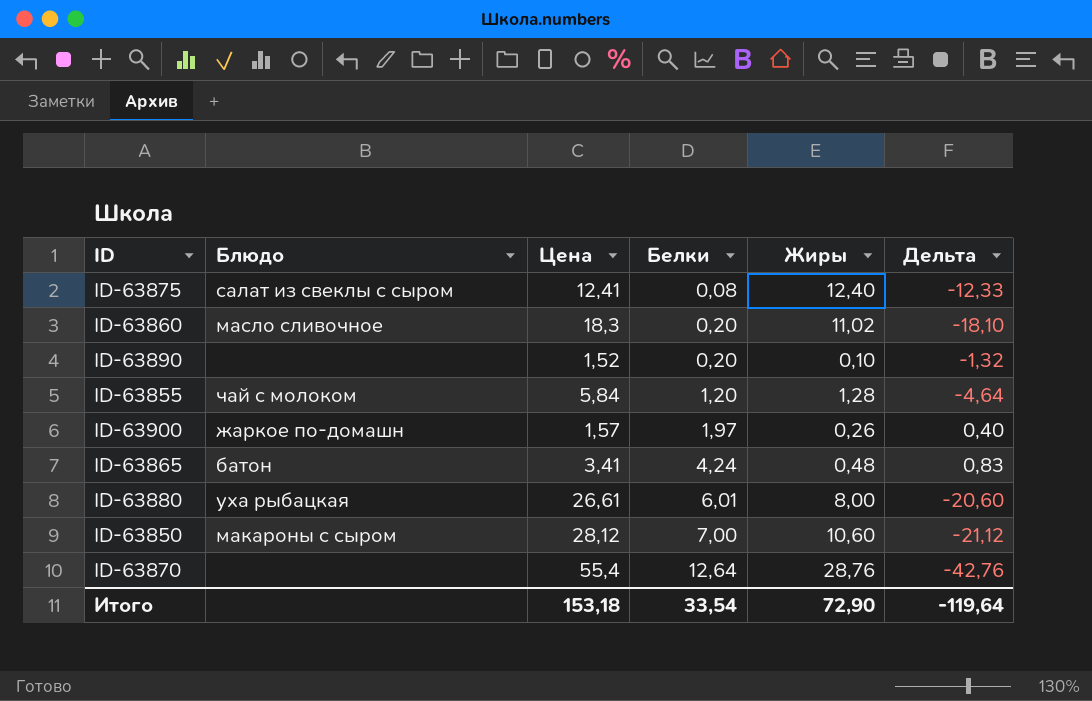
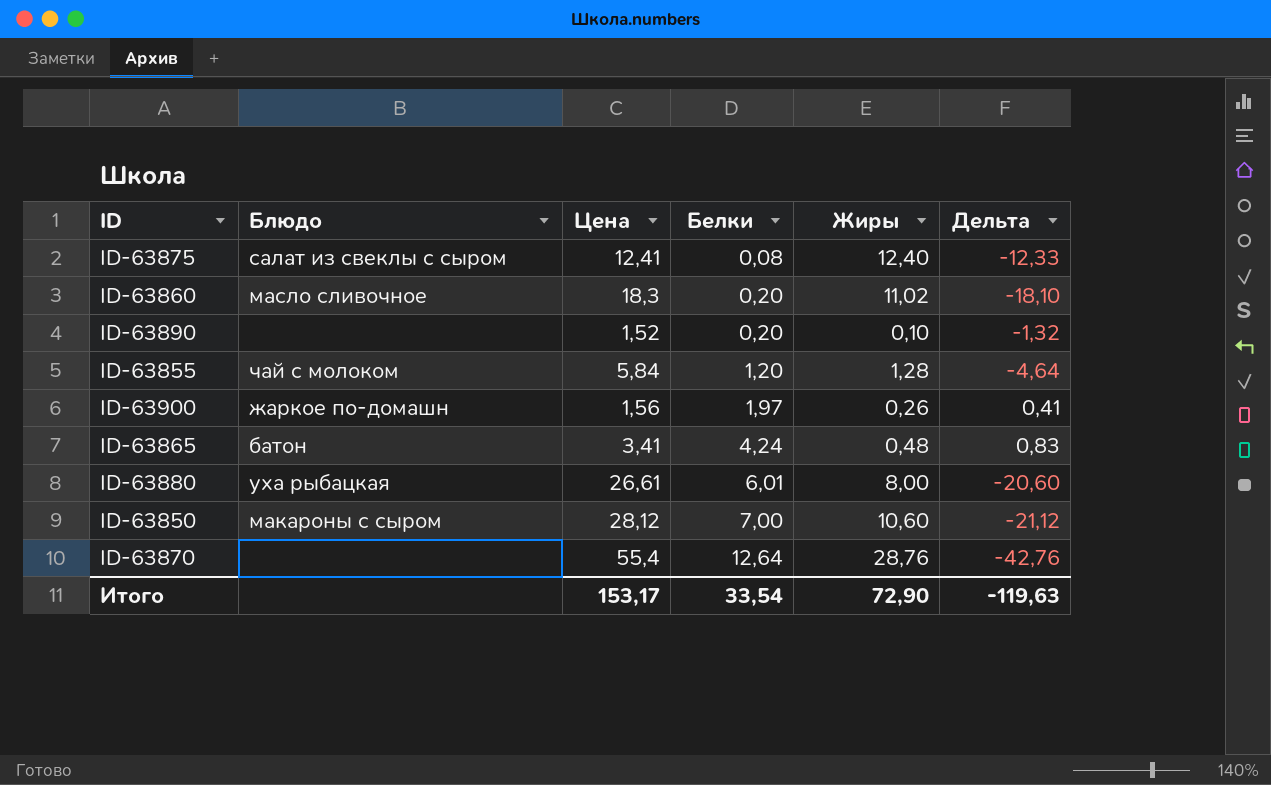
ID-63900 | Цена: 1,57 -> 1,56
ID-63900 | Дельта: 0,40 -> 0,41
Итого | Цена: 153,18 -> 153,17
Итого | Дельта: -119,64 -> -119,63

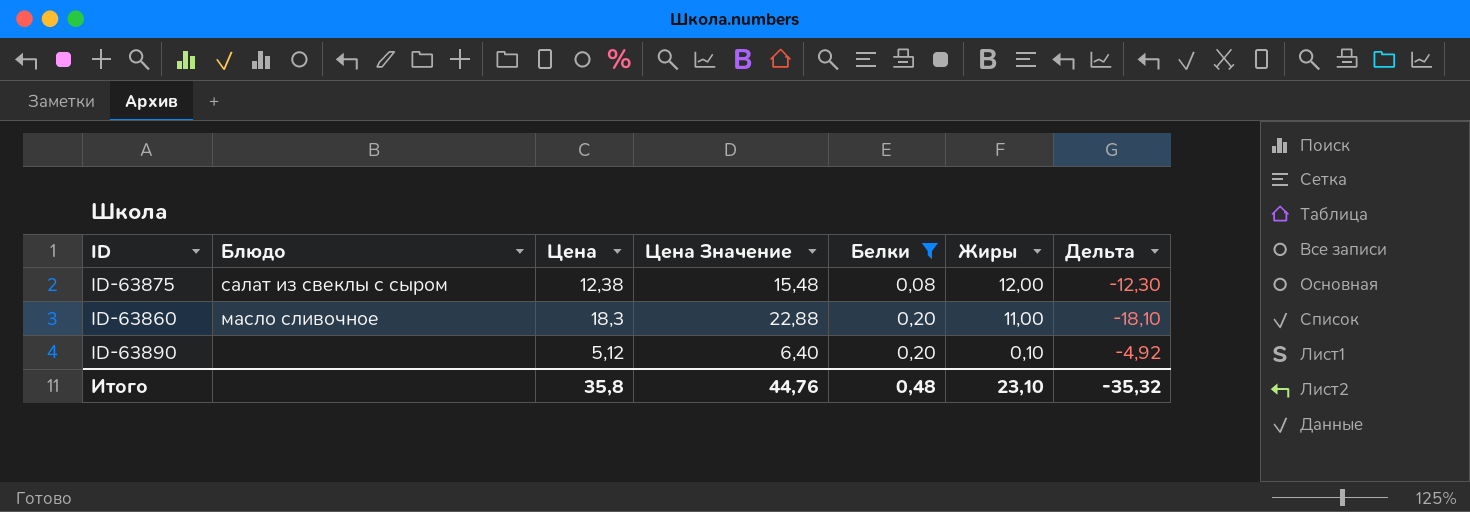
filter: none -> Белки <= 0,20
column Цена Значение | formula: none -> [Цена] * 1,25
ID-63875 | Цена: 12,41 -> 12,38
ID-63875 | Жиры: 12,40 -> 12,00
ID-63875 | Дельта: -12,33 -> -12,30
ID-63860 | Жиры: 11,02 -> 11,00
ID-63890 | Цена: 1,52 -> 5,12
ID-63890 | Дельта: -1,32 -> -4,92
Итого | Цена: 153,17 -> 35,8
Итого | Белки: 33,54 -> 0,48
Итого | Жиры: 72,90 -> 23,10
Итого | Дельта: -119,63 -> -35,32

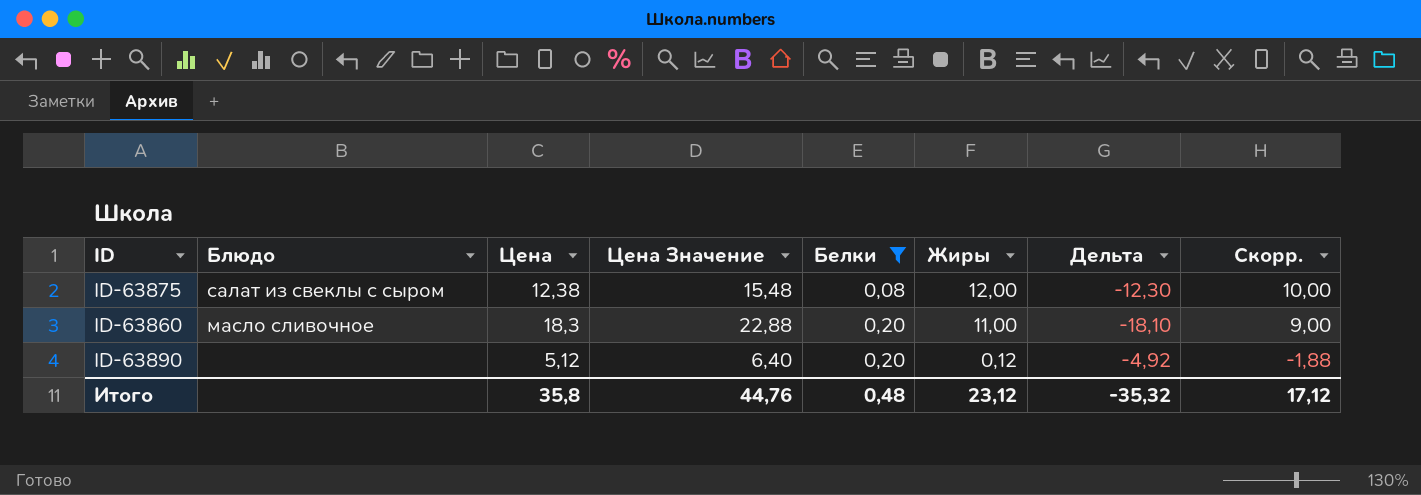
column Скорр. | formula: none -> [Жиры] - 2
ID-63890 | Жиры: 0,10 -> 0,12
Итого | Жиры: 23,10 -> 23,12

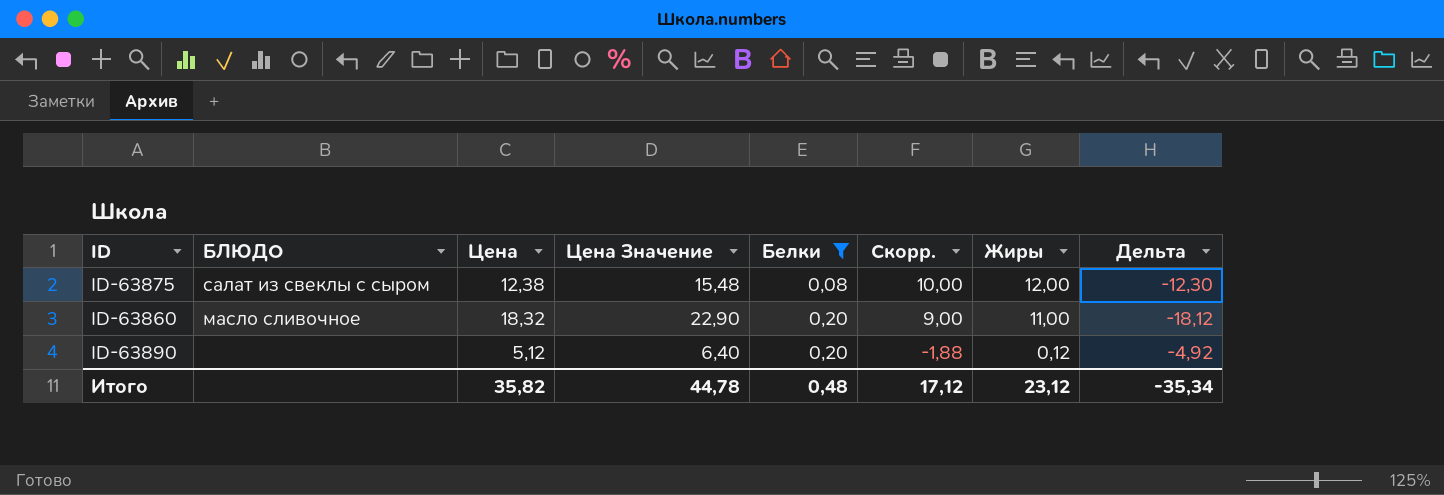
column name: Блюдо -> БЛЮДО
column Скорр. | position: 8 -> 6
ID-63860 | Цена: 18,3 -> 18,32
ID-63860 | Цена Значение: 22,88 -> 22,90
ID-63860 | Дельта: -18,10 -> -18,12
Итого | Цена: 35,8 -> 35,82
Итого | Цена Значение: 44,76 -> 44,78
Итого | Дельта: -35,32 -> -35,34

